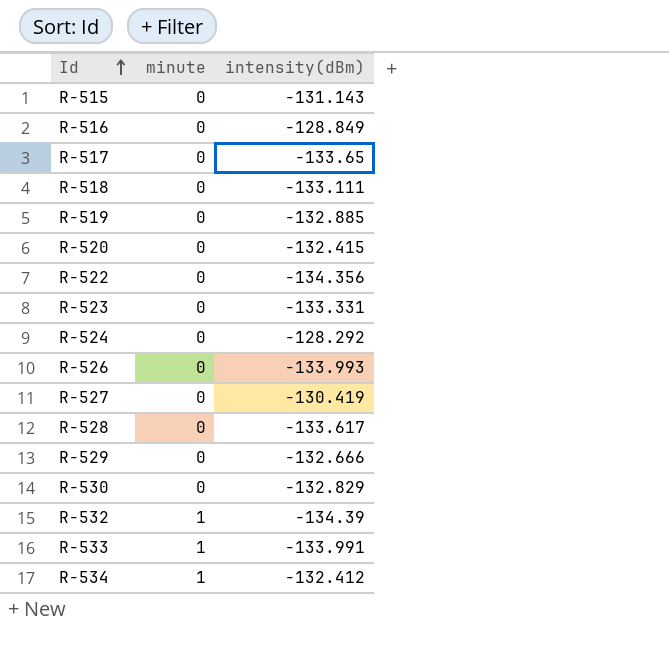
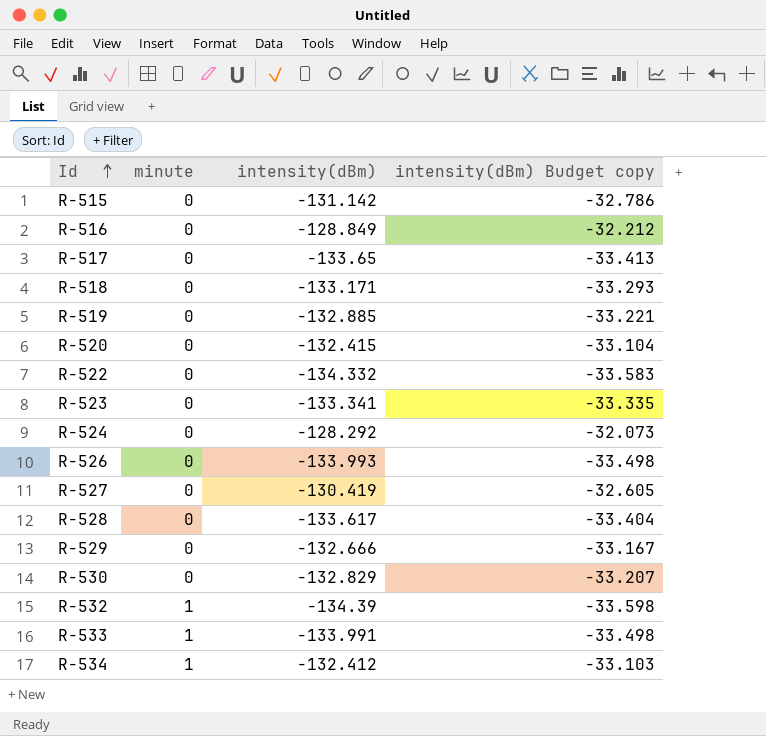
column intensity(dBm) Budget copy | formula: none -> [intensity(dBm)] * 0.25
R-515 | intensity(dBm): -131.143 -> -131.142
R-518 | intensity(dBm): -133.111 -> -133.171
R-522 | intensity(dBm): -134.356 -> -134.332
R-523 | intensity(dBm): -133.331 -> -133.341

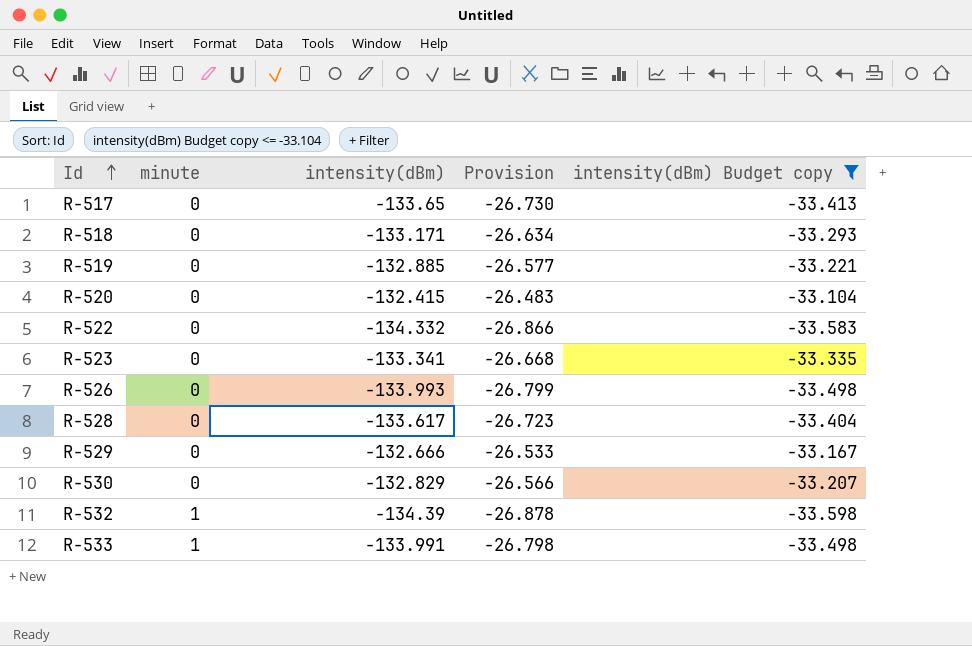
filter: none -> intensity(dBm) Budget copy <= -33.104
column Provision | formula: none -> [intensity(dBm)] * 0.2

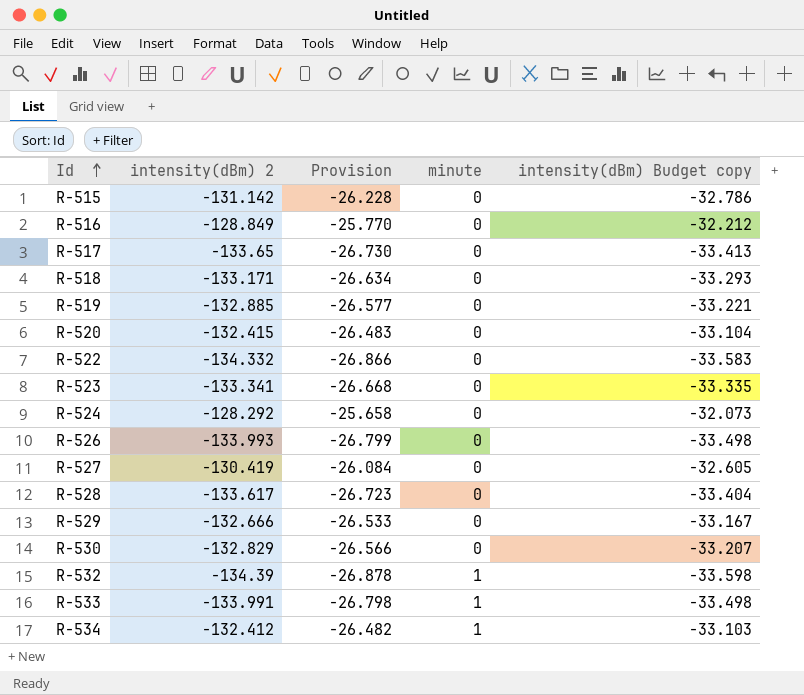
filter: intensity(dBm) Budget copy <= -33.104 -> none
column name: intensity(dBm) -> intensity(dBm) 2
column minute | position: 2 -> 4

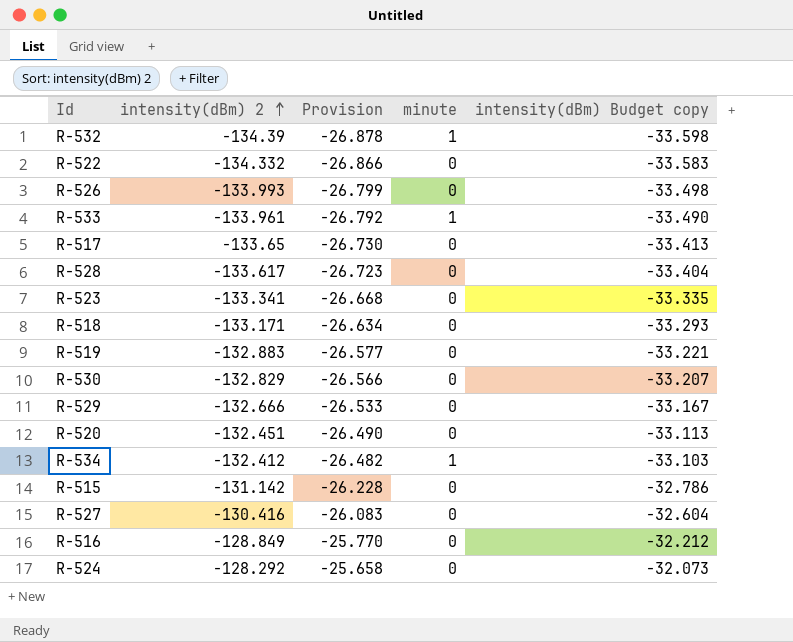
row order: Id ascending -> intensity(dBm) 2 ascending
R-533 | intensity(dBm) 2: -133.991 -> -133.961
R-533 | Provision: -26.798 -> -26.792
R-533 | intensity(dBm) Budget copy: -33.498 -> -33.490
R-519 | intensity(dBm) 2: -132.885 -> -132.883
R-520 | intensity(dBm) 2: -132.415 -> -132.451
R-520 | Provision: -26.483 -> -26.490
R-520 | intensity(dBm) Budget copy: -33.104 -> -33.113
R-527 | intensity(dBm) 2: -130.419 -> -130.416
R-527 | Provision: -26.084 -> -26.083
R-527 | intensity(dBm) Budget copy: -32.605 -> -32.604

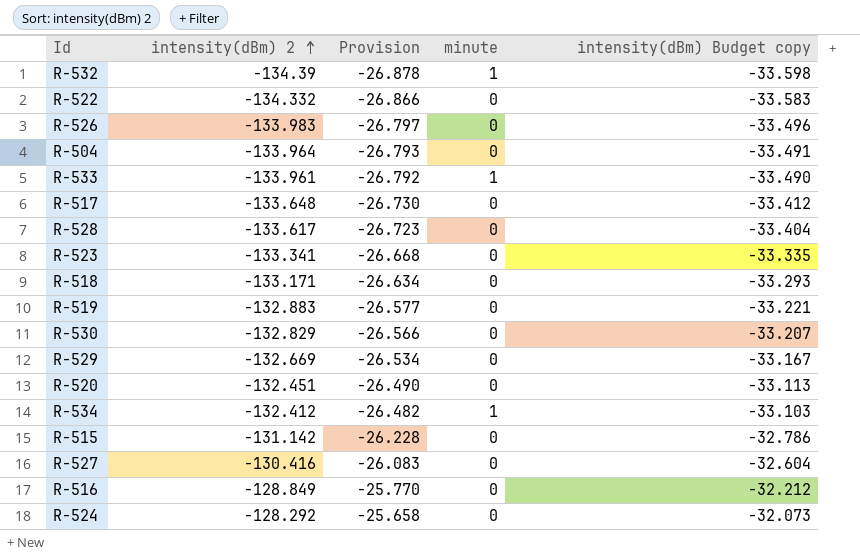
R-526 | intensity(dBm) 2: -133.993 -> -133.983
R-526 | Provision: -26.799 -> -26.797
R-526 | intensity(dBm) Budget copy: -33.498 -> -33.496
row R-504: none -> -133.964 | -26.793 | 0 | -33.491
R-517 | intensity(dBm) 2: -133.65 -> -133.648
R-517 | intensity(dBm) Budget copy: -33.413 -> -33.412
R-529 | intensity(dBm) 2: -132.666 -> -132.669
R-529 | Provision: -26.533 -> -26.534

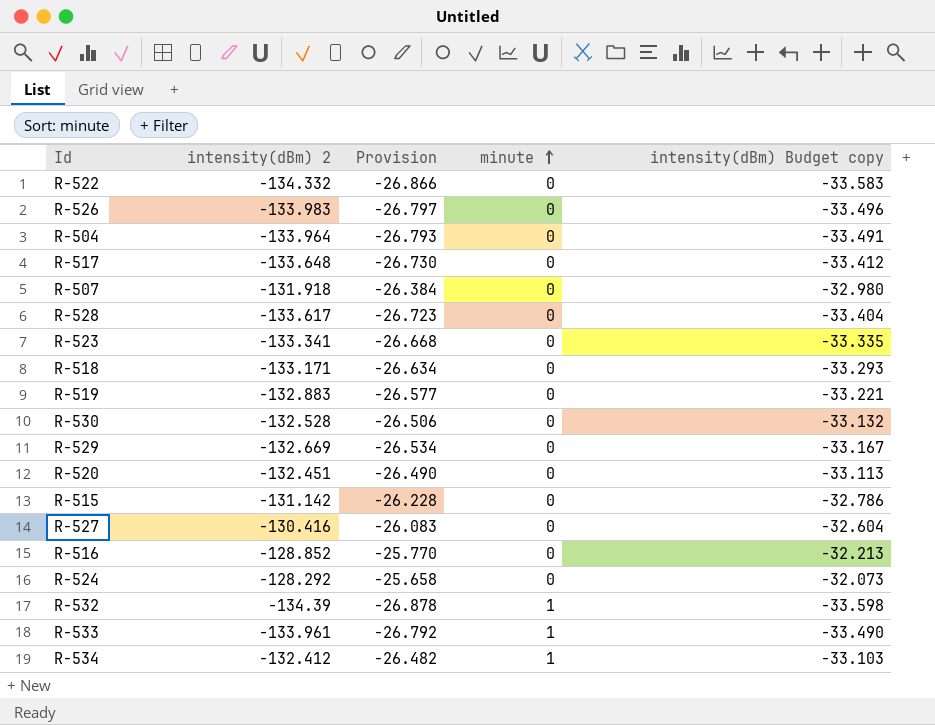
row order: intensity(dBm) 2 ascending -> minute ascending
row R-507: none -> -131.918 | -26.384 | 0 | -32.980
R-530 | intensity(dBm) 2: -132.829 -> -132.528
R-530 | Provision: -26.566 -> -26.506
R-530 | intensity(dBm) Budget copy: -33.207 -> -33.132
R-516 | intensity(dBm) 2: -128.849 -> -128.852
R-516 | intensity(dBm) Budget copy: -32.212 -> -32.213

